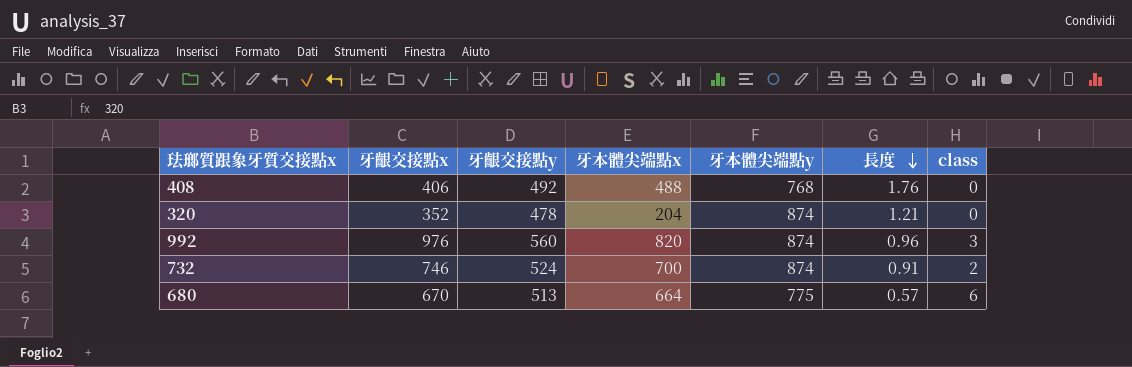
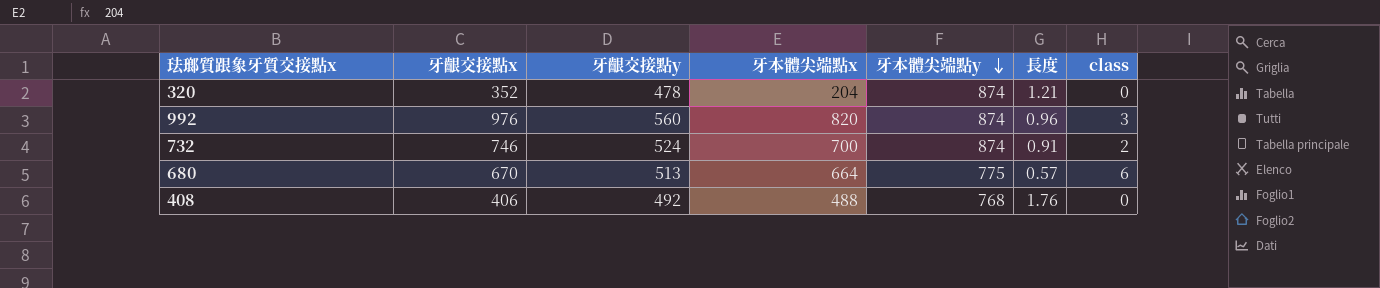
row order: 長度 descending -> 牙本體尖端點y descending

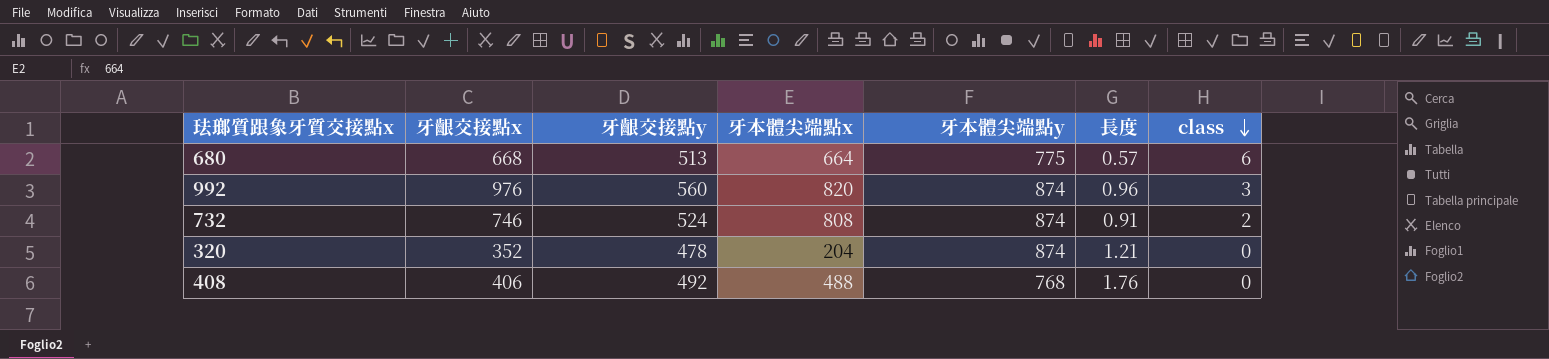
row order: 牙本體尖端點y descending -> class descending
680 | 牙齦交接點x: 670 -> 668
732 | 牙本體尖端點x: 700 -> 808

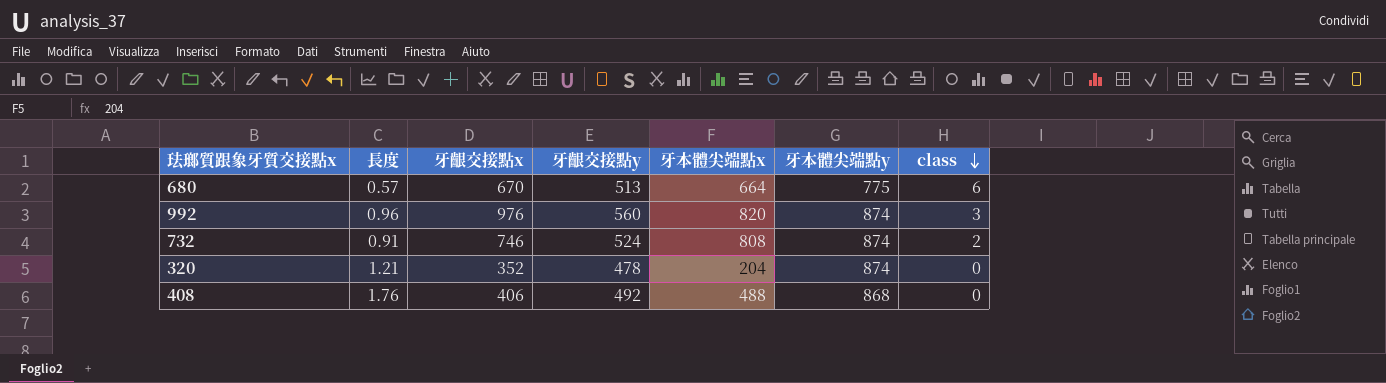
column 長度 | position: 6 -> 2
680 | 牙齦交接點x: 668 -> 670
408 | 牙本體尖端點y: 768 -> 868

